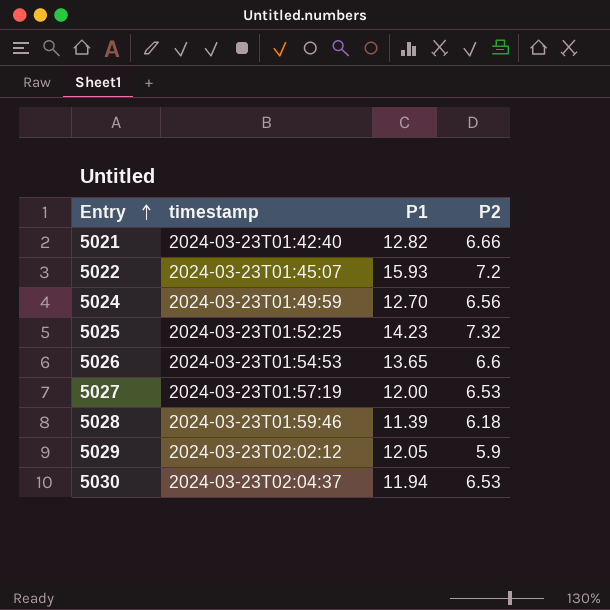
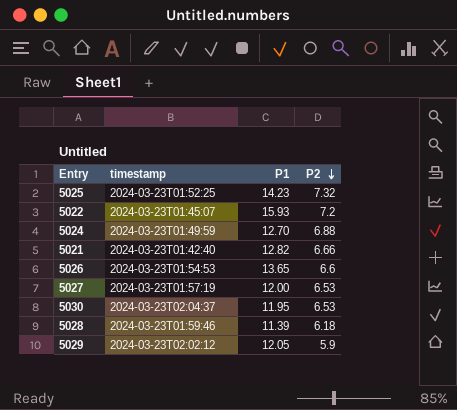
row order: Entry ascending -> P2 descending
5024 | P2: 6.56 -> 6.88
5030 | P1: 11.94 -> 11.95

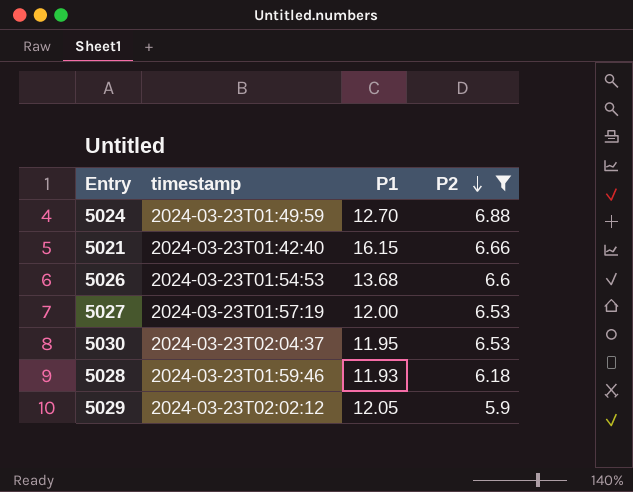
filter: none -> P2 <= 6.88
5021 | P1: 12.82 -> 16.15
5026 | P1: 13.65 -> 13.68
5028 | P1: 11.39 -> 11.93

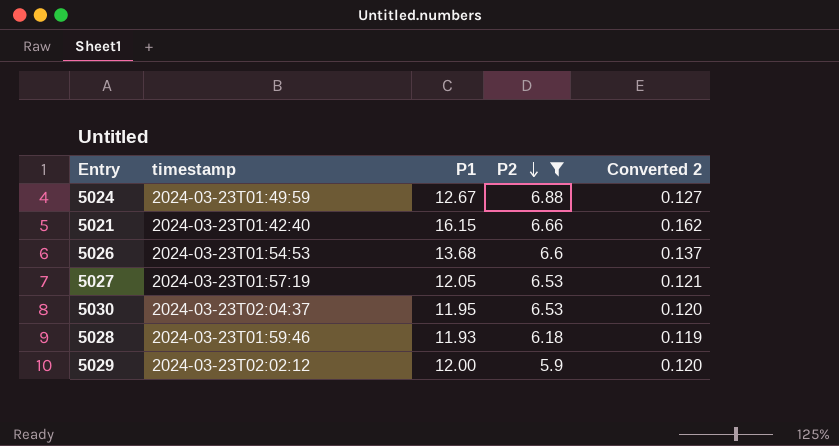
column Converted 2 | formula: none -> [P1] * 0.01
5024 | P1: 12.70 -> 12.67
5027 | P1: 12.00 -> 12.05
5029 | P1: 12.05 -> 12.00

